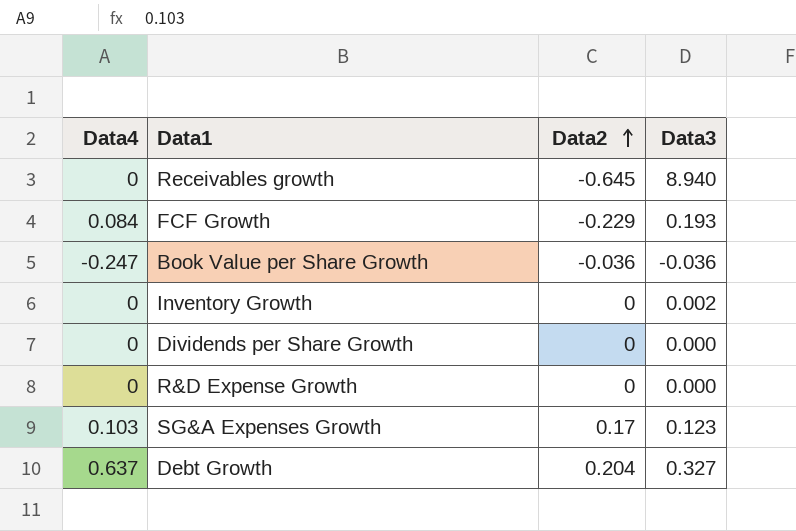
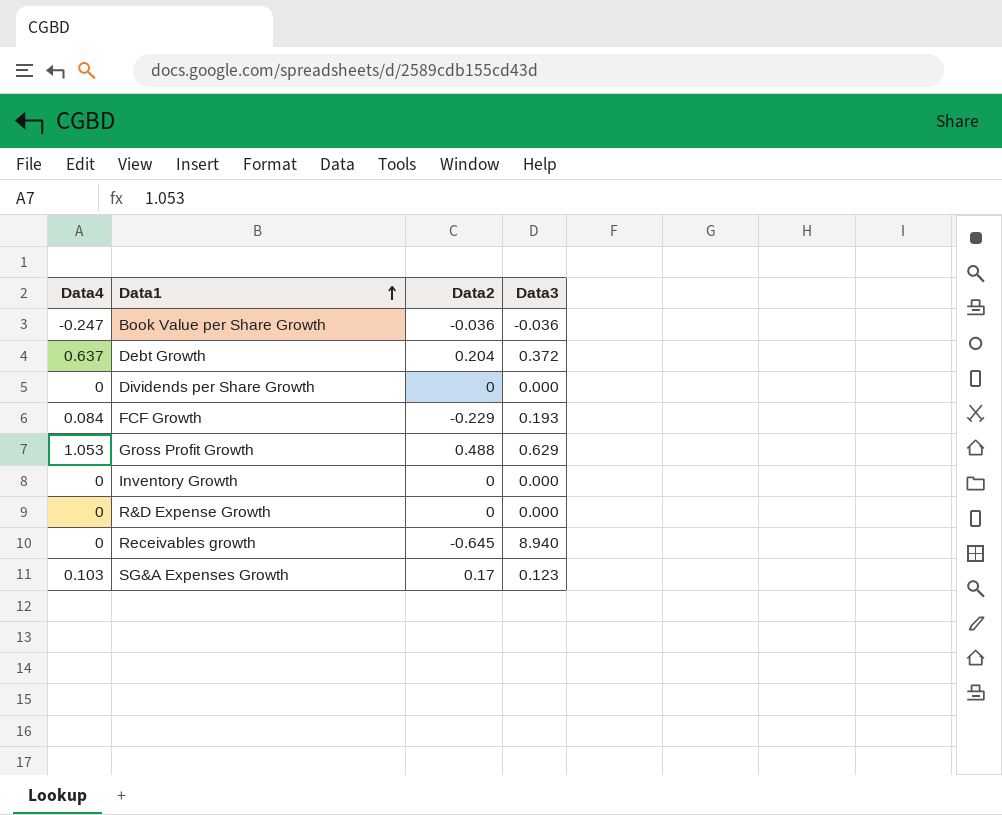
row order: Data2 ascending -> Data1 ascending
Debt Growth | Data3: 0.327 -> 0.372
row Gross Profit Growth: none -> 1.053 | 0.488 | 0.629
Inventory Growth | Data3: 0.002 -> 0.000

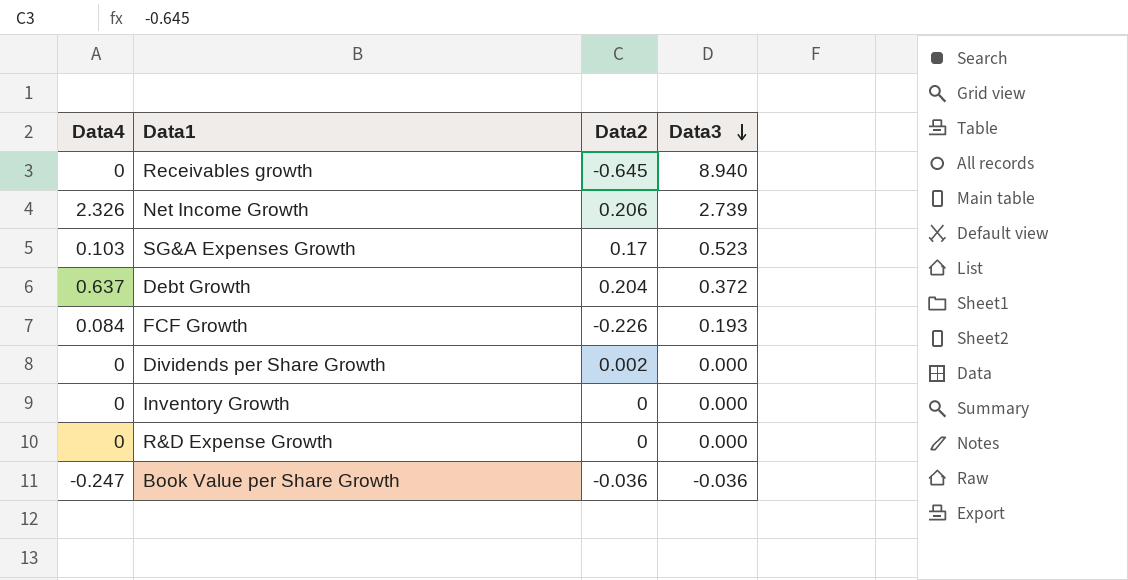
row order: Data1 ascending -> Data3 descending
row Gross Profit Growth: 1.053 | 0.488 | 0.629 -> none
row Net Income Growth: none -> 2.326 | 0.206 | 2.739
SG&A Expenses Growth | Data3: 0.123 -> 0.523
FCF Growth | Data2: -0.229 -> -0.226
Dividends per Share Growth | Data2: 0 -> 0.002

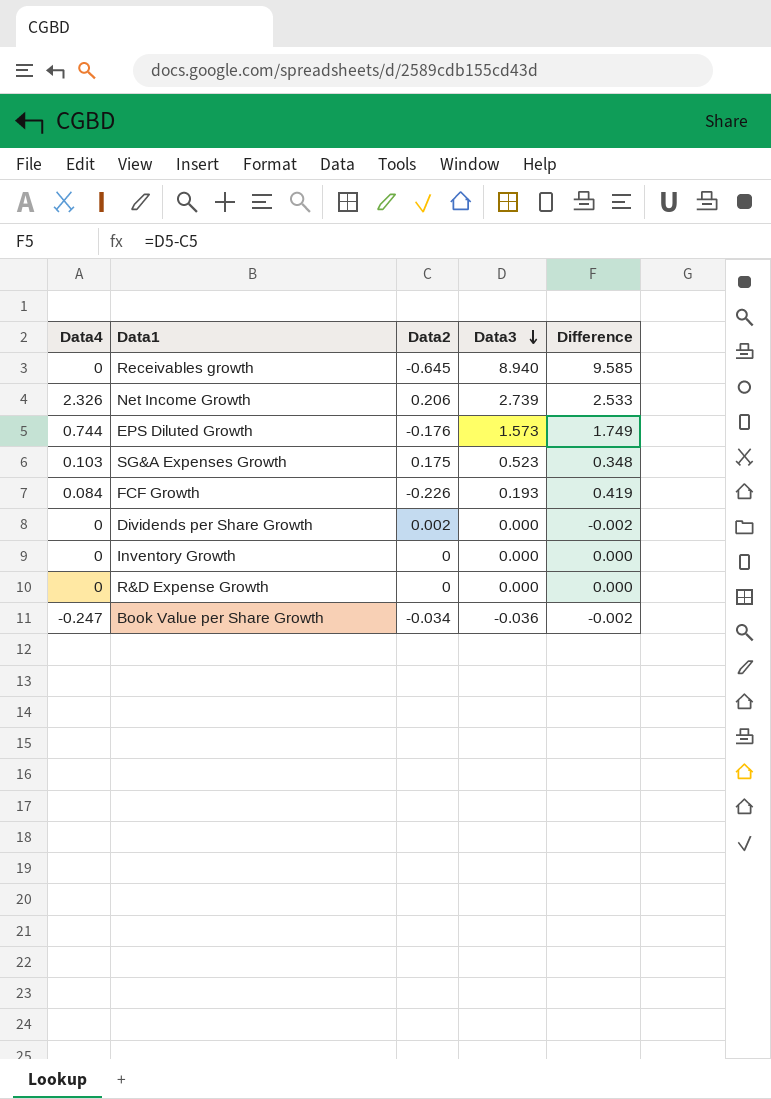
column Difference | formula: none -> [Data3] - [Data2]
row Debt Growth: 0.637 | 0.204 | 0.372 -> none
row EPS Diluted Growth: none -> 0.744 | -0.176 | 1.573 | 1.749
SG&A Expenses Growth | Data2: 0.17 -> 0.175
Book Value per Share Growth | Data2: -0.036 -> -0.034

